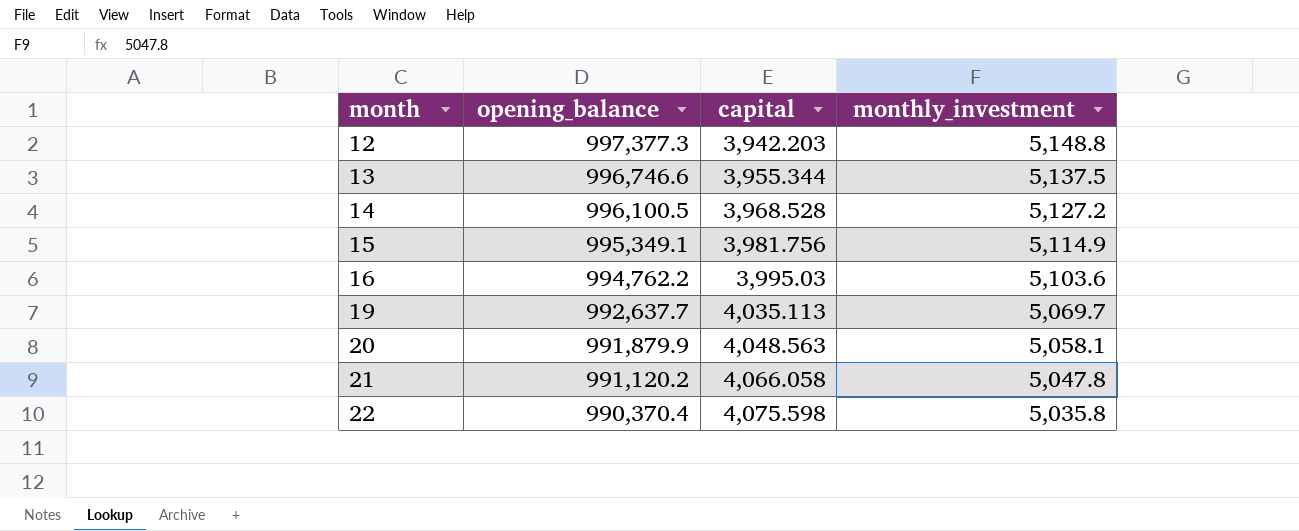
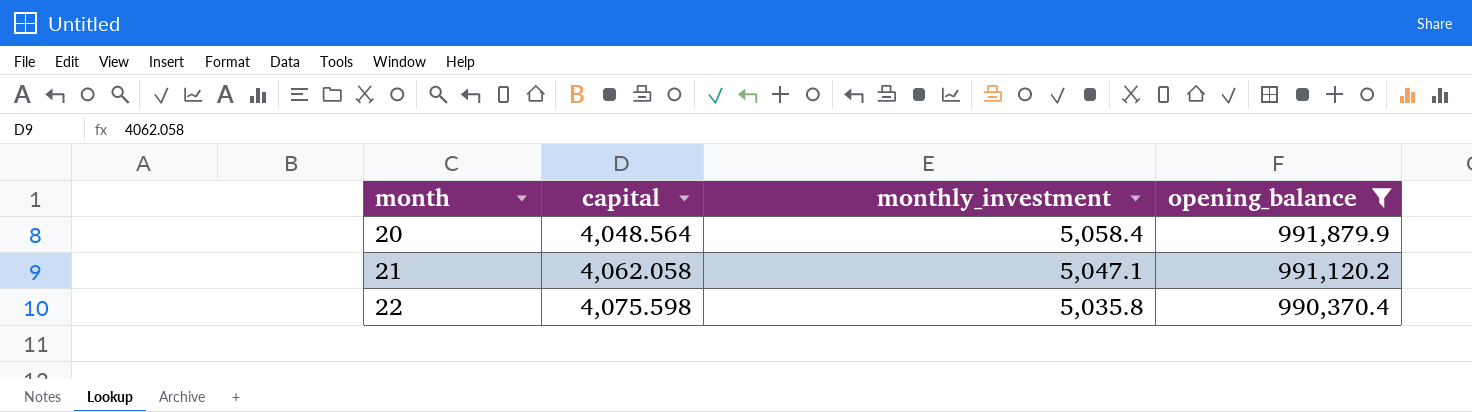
filter: none -> opening_balance <= 991,879.9
column opening_balance | position: 2 -> 4
20 | capital: 4,048.563 -> 4,048.564
20 | monthly_investment: 5,058.1 -> 5,058.4
21 | capital: 4,066.058 -> 4,062.058
21 | monthly_investment: 5,047.8 -> 5,047.1

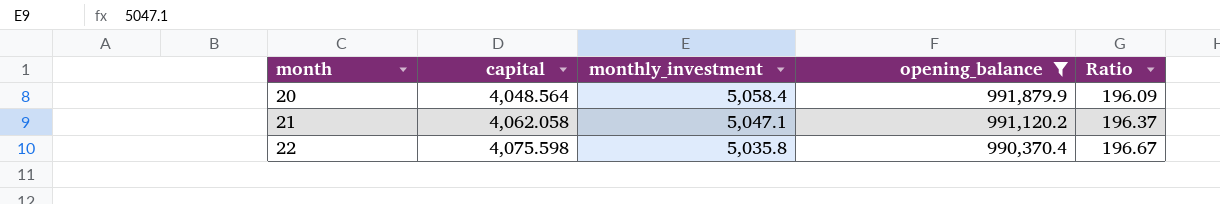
column Ratio | formula: none -> [opening_balance] / [monthly_investment]

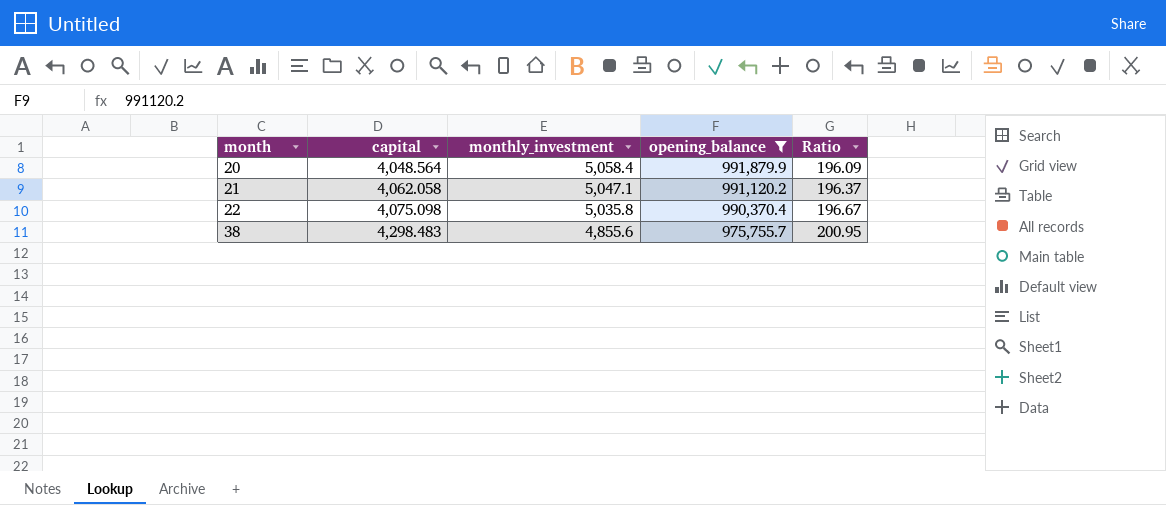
22 | capital: 4,075.598 -> 4,075.098
row 38: none -> 4,298.483 | 4,855.6 | 975,755.7 | 200.95

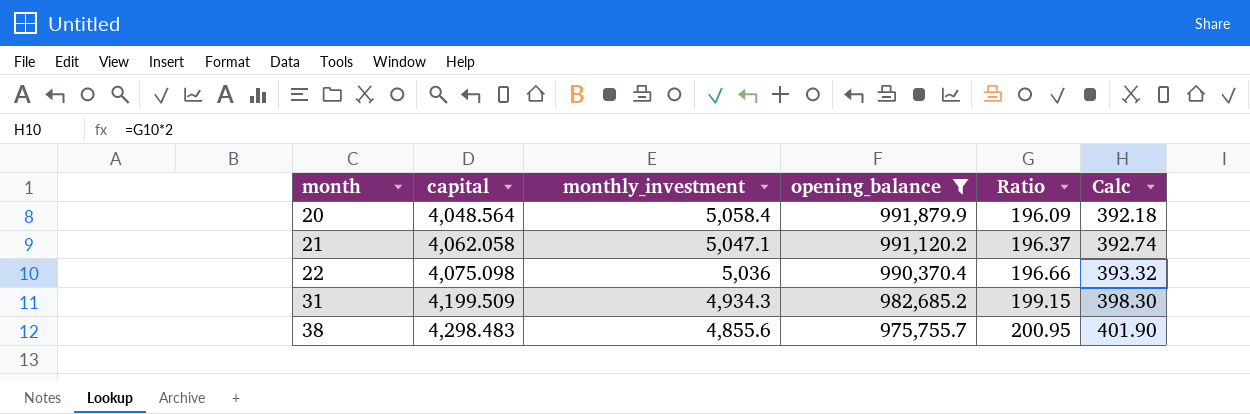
column Calc | formula: none -> [Ratio] * 2
22 | monthly_investment: 5,035.8 -> 5,036
22 | Ratio: 196.67 -> 196.66
row 31: none -> 4,199.509 | 4,934.3 | 982,685.2 | 199.15 | 398.30

